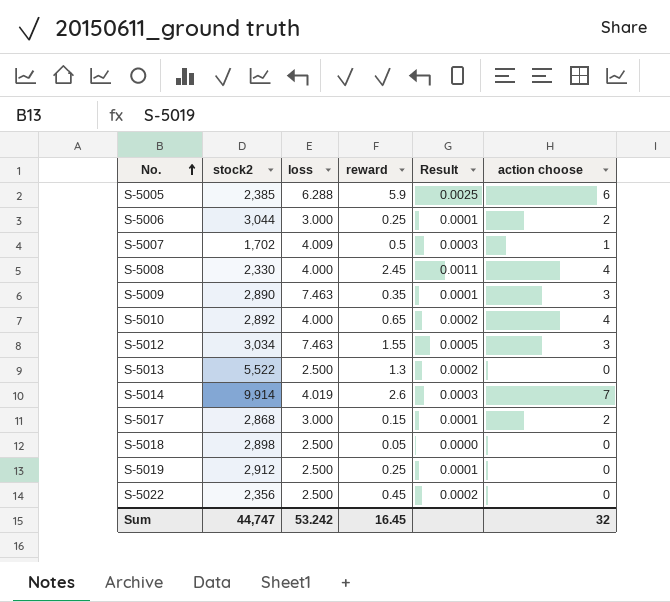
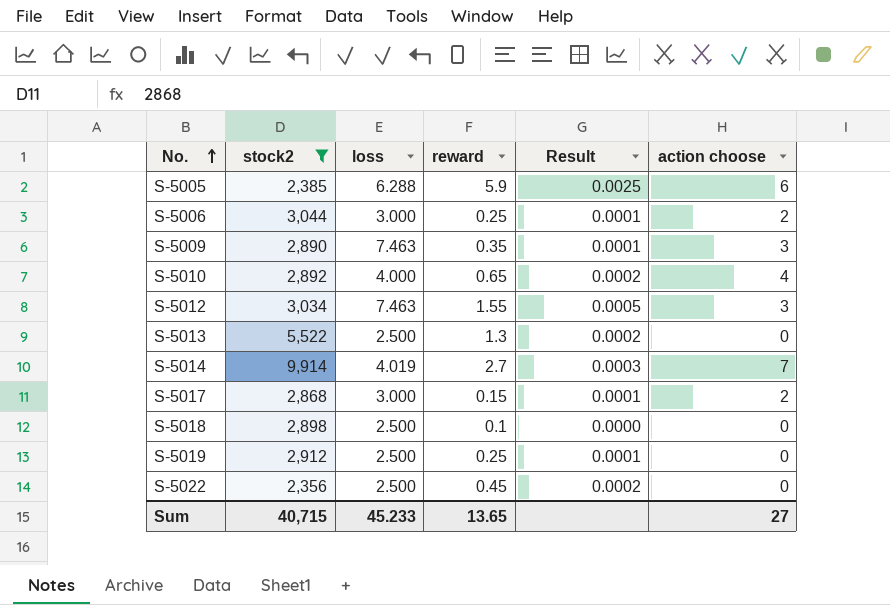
filter: none -> stock2 >= 2,356
S-5014 | reward: 2.6 -> 2.7
S-5018 | reward: 0.05 -> 0.1
Sum | stock2: 44,747 -> 40,715
Sum | loss: 53.242 -> 45.233
Sum | reward: 16.45 -> 13.65
Sum | action choose: 32 -> 27

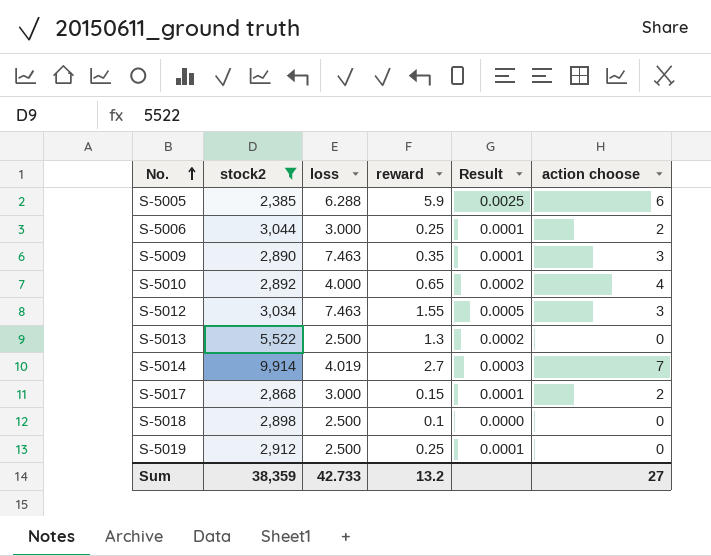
row S-5022: 2,356 | 2.500 | 0.45 | 0.0002 | 0 -> none
Sum | stock2: 40,715 -> 38,359
Sum | loss: 45.233 -> 42.733
Sum | reward: 13.65 -> 13.2

